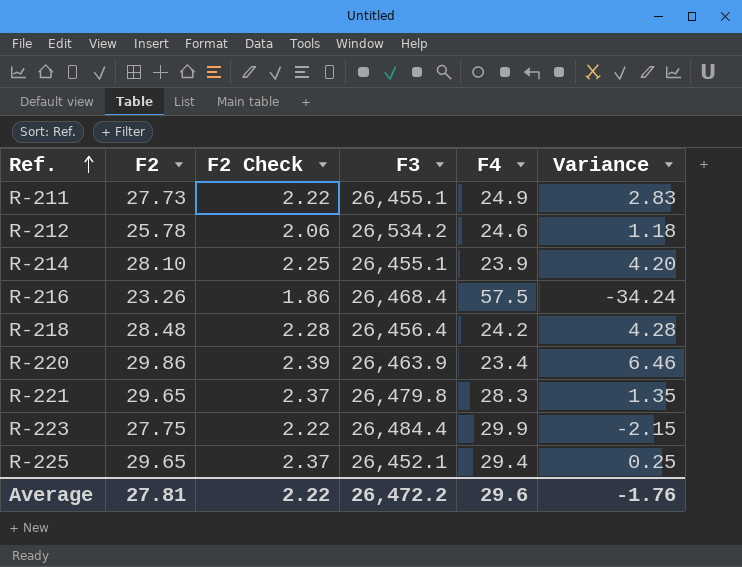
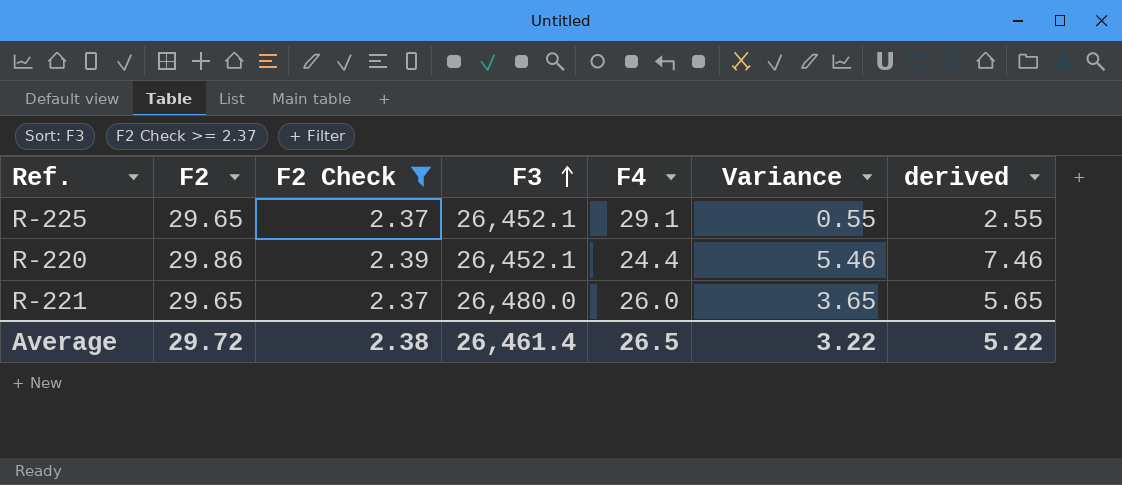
filter: none -> F2 Check >= 2.37
row order: Ref. ascending -> F3 ascending
column derived | formula: none -> [Variance] + 2
R-225 | F4: 29.4 -> 29.1
R-225 | Variance: 0.25 -> 0.55
R-220 | F3: 26,463.9 -> 26,452.1
R-220 | F4: 23.4 -> 24.4
R-220 | Variance: 6.46 -> 5.46
R-221 | F3: 26,479.8 -> 26,480.0
R-221 | F4: 28.3 -> 26.0
R-221 | Variance: 1.35 -> 3.65
Average | F2: 27.81 -> 29.72
Average | F2 Check: 2.22 -> 2.38
Average | F3: 26,472.2 -> 26,461.4
Average | F4: 29.6 -> 26.5
Average | Variance: -1.76 -> 3.22

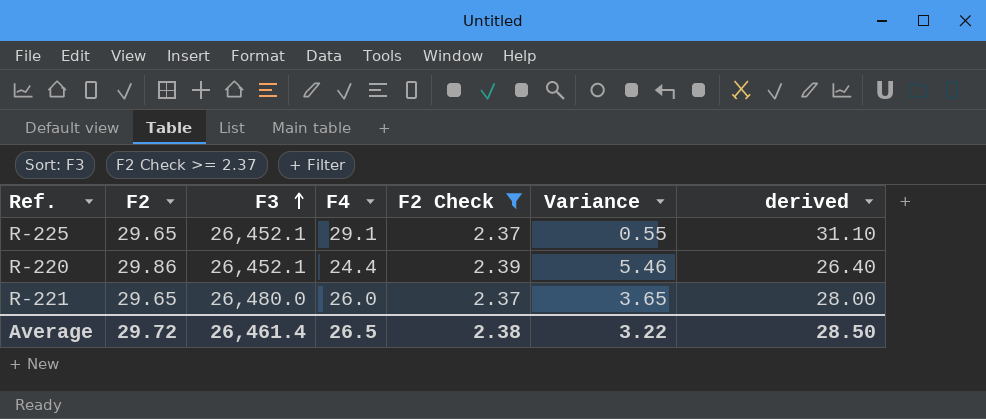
column F2 Check | position: 3 -> 5
column derived | formula: [Variance] + 2 -> [F4] + 2
Average | derived: 5.22 -> 28.50

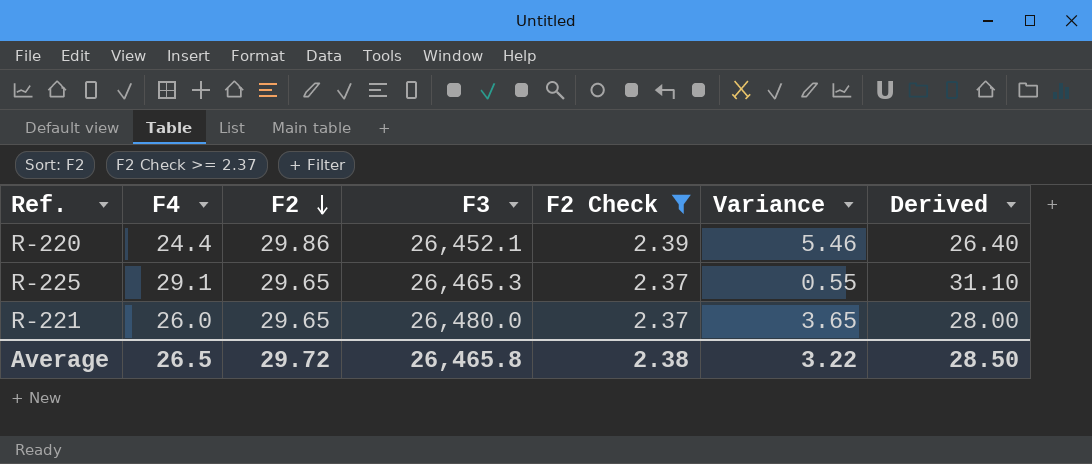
row order: F3 ascending -> F2 descending
column F4 | position: 4 -> 2
column name: derived -> Derived
R-225 | F3: 26,452.1 -> 26,465.3
Average | F3: 26,461.4 -> 26,465.8

